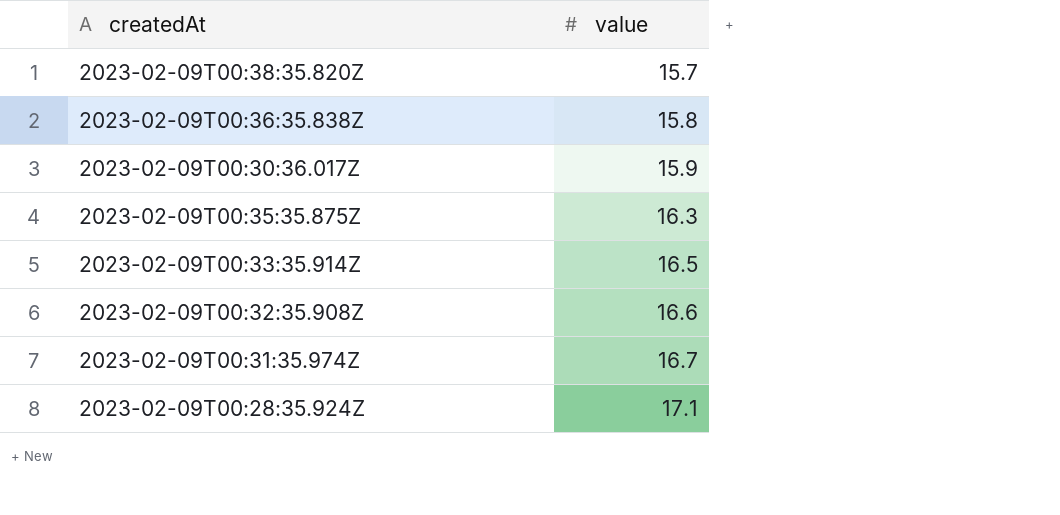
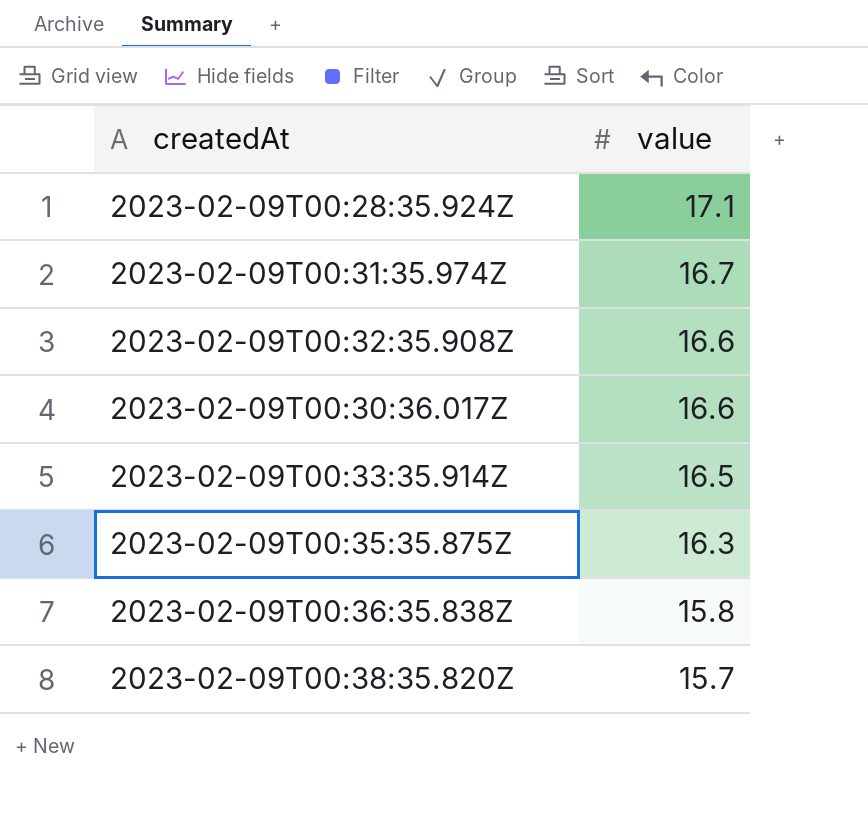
row order: value ascending -> value descending
2023-02-09T00:30:36.017Z | value: 15.9 -> 16.6

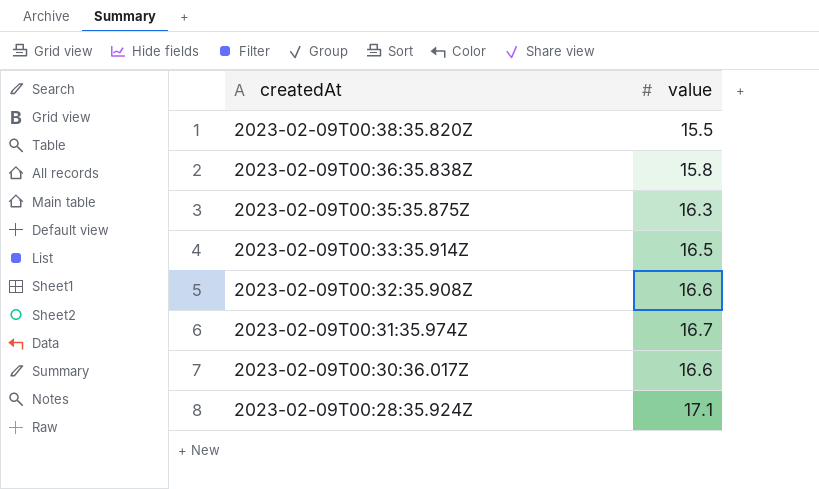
row order: value descending -> createdAt descending
2023-02-09T00:38:35.820Z | value: 15.7 -> 15.5

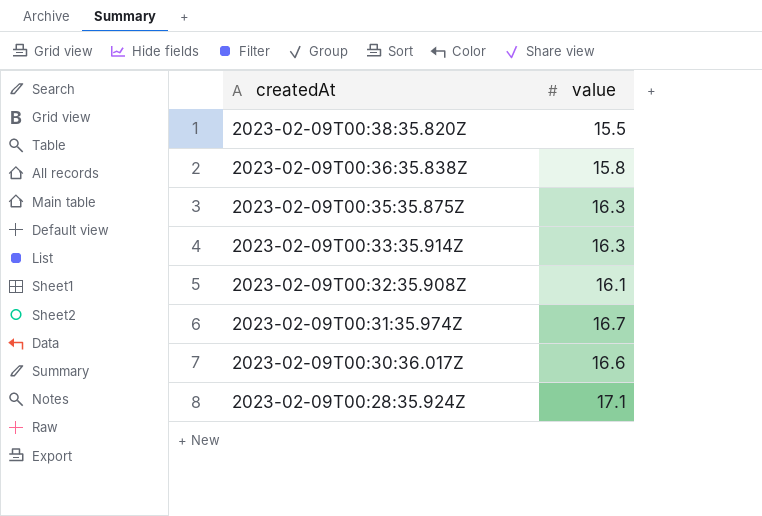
2023-02-09T00:33:35.914Z | value: 16.5 -> 16.3
2023-02-09T00:32:35.908Z | value: 16.6 -> 16.1

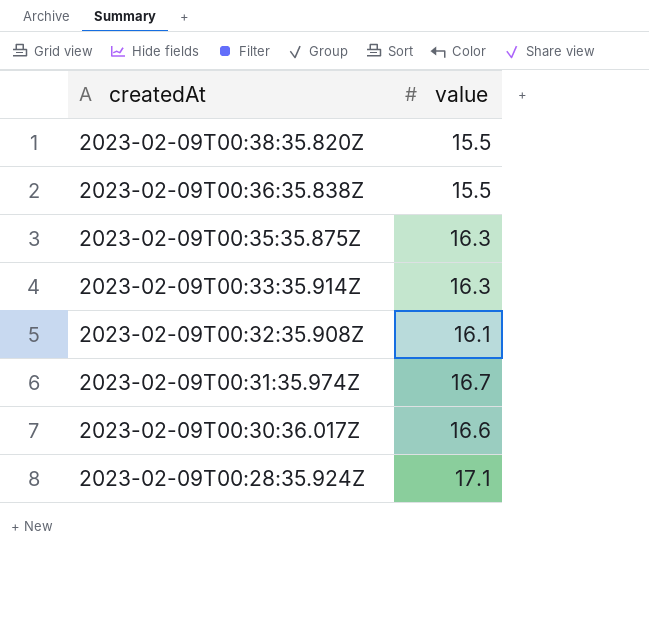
2023-02-09T00:36:35.838Z | value: 15.8 -> 15.5

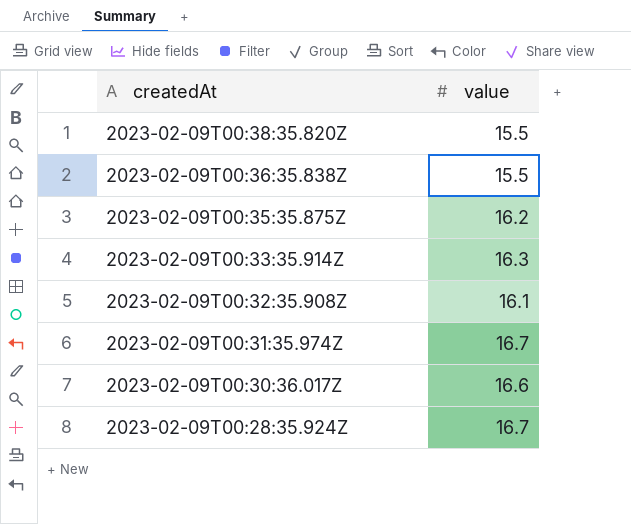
2023-02-09T00:35:35.875Z | value: 16.3 -> 16.2
2023-02-09T00:28:35.924Z | value: 17.1 -> 16.7

